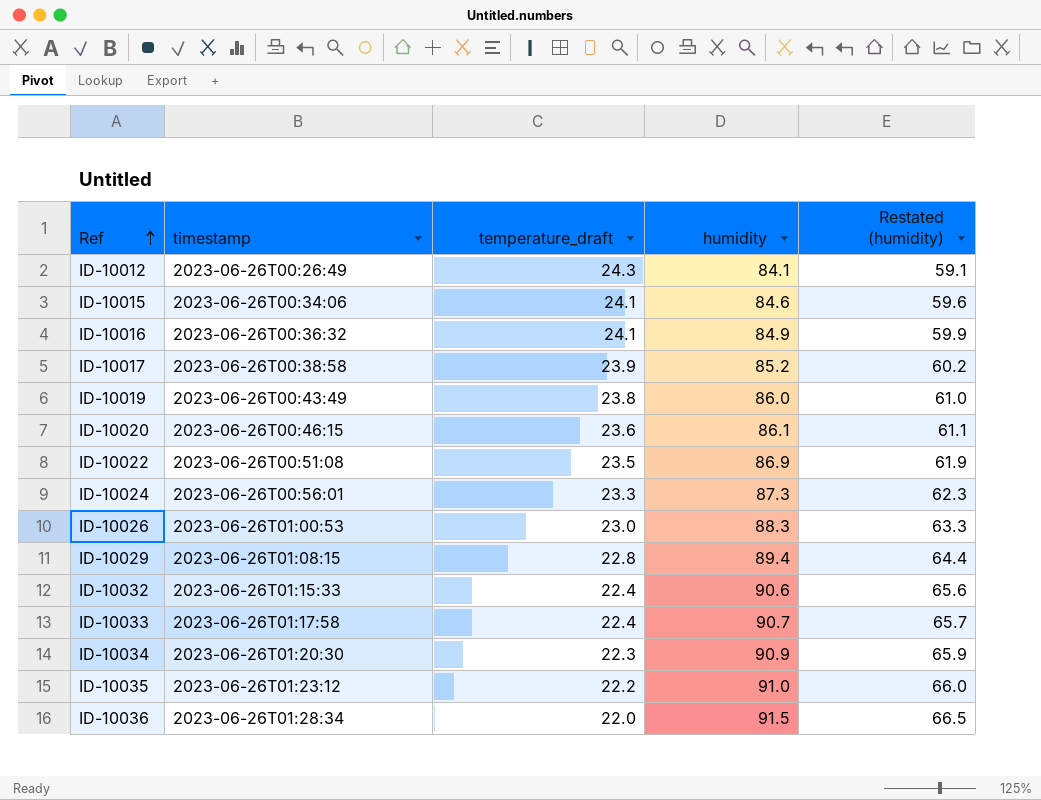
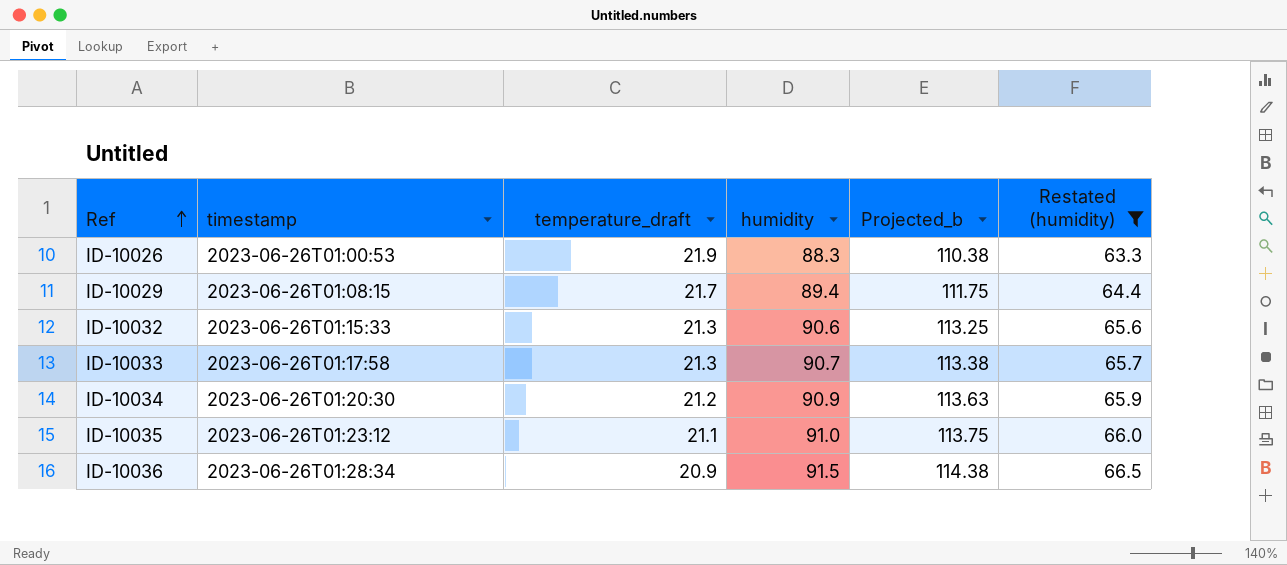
filter: none -> Restated (humidity) >= 63.3
column Projected_b | formula: none -> [humidity] * 1.25
ID-10026 | temperature_draft: 23.0 -> 21.9
ID-10029 | temperature_draft: 22.8 -> 21.7
ID-10032 | temperature_draft: 22.4 -> 21.3
ID-10033 | temperature_draft: 22.4 -> 21.3
ID-10034 | temperature_draft: 22.3 -> 21.2
ID-10035 | temperature_draft: 22.2 -> 21.1
ID-10036 | temperature_draft: 22.0 -> 20.9

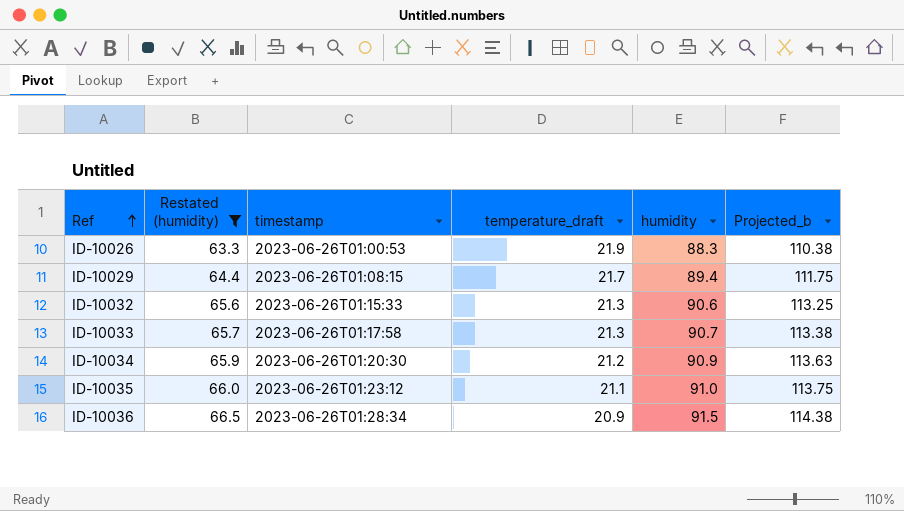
column Restated (humidity) | position: 6 -> 2

